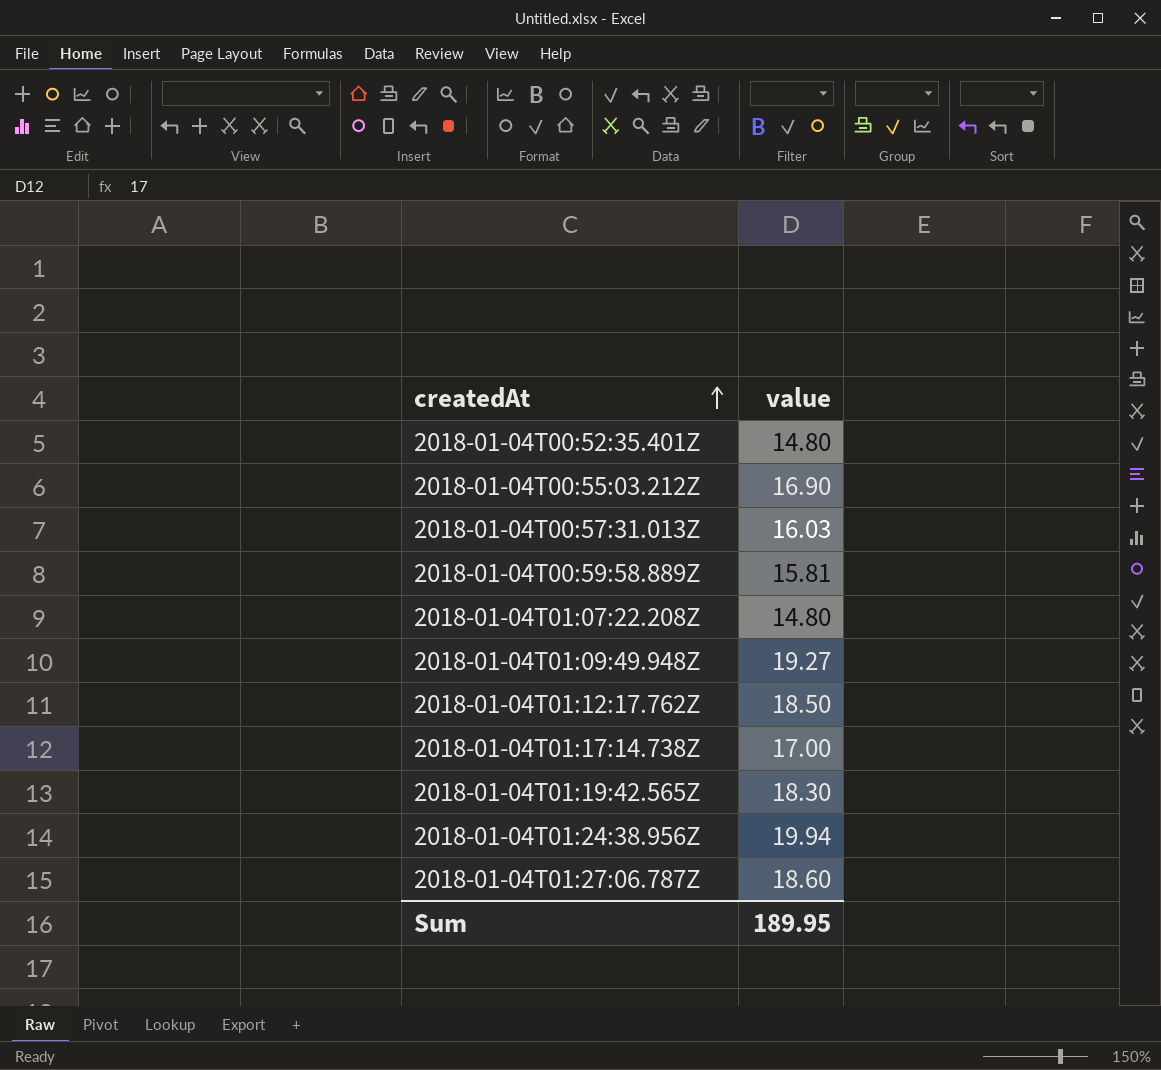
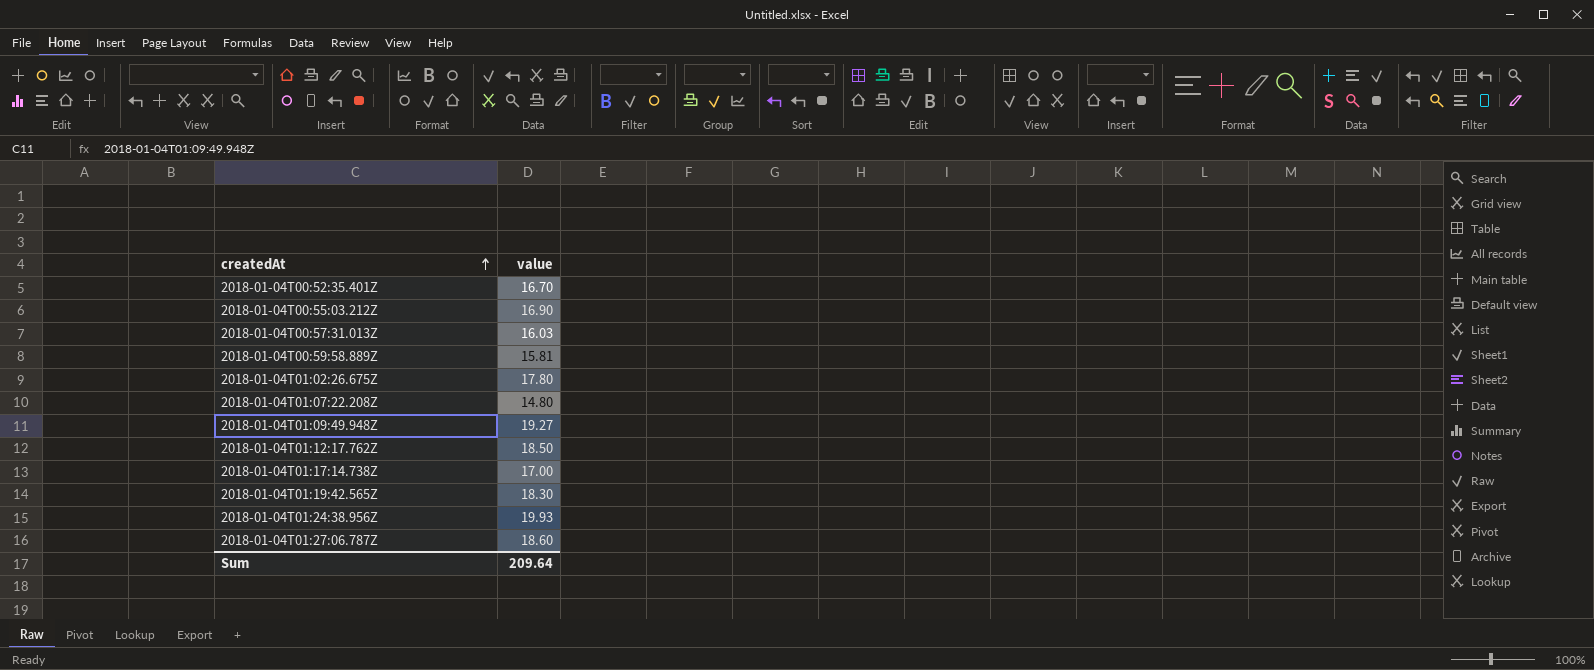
2018-01-04T00:52:35.401Z | value: 14.80 -> 16.70
row 2018-01-04T01:02:26.675Z: none -> 17.80
2018-01-04T01:24:38.956Z | value: 19.94 -> 19.93
Sum | value: 189.95 -> 209.64

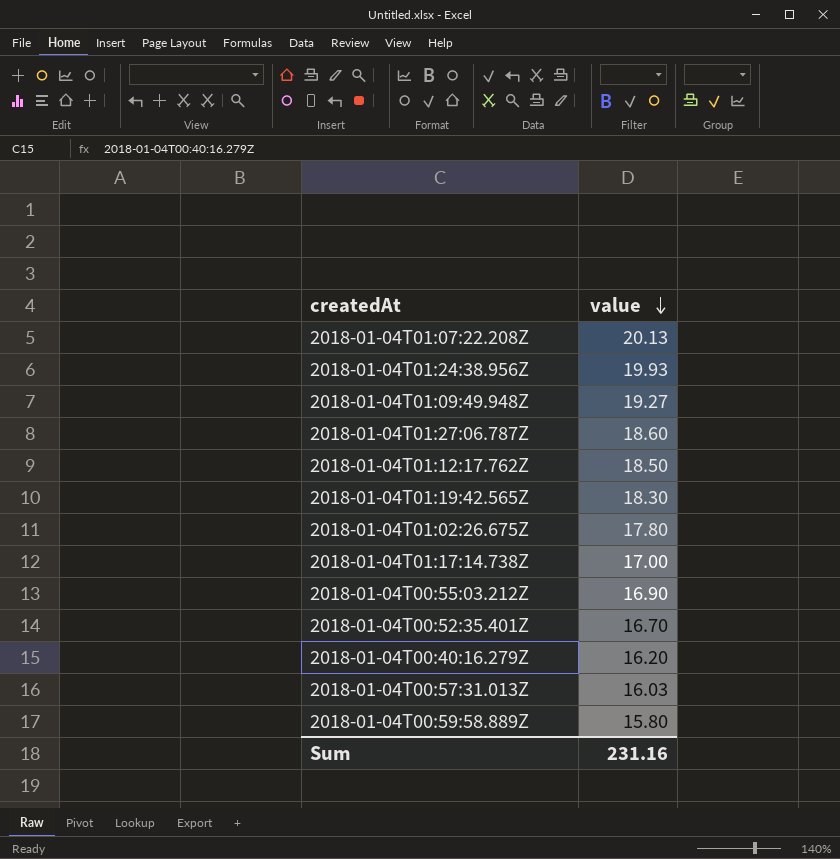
row order: createdAt ascending -> value descending
2018-01-04T01:07:22.208Z | value: 14.80 -> 20.13
row 2018-01-04T00:40:16.279Z: none -> 16.20
2018-01-04T00:59:58.889Z | value: 15.81 -> 15.80
Sum | value: 209.64 -> 231.16

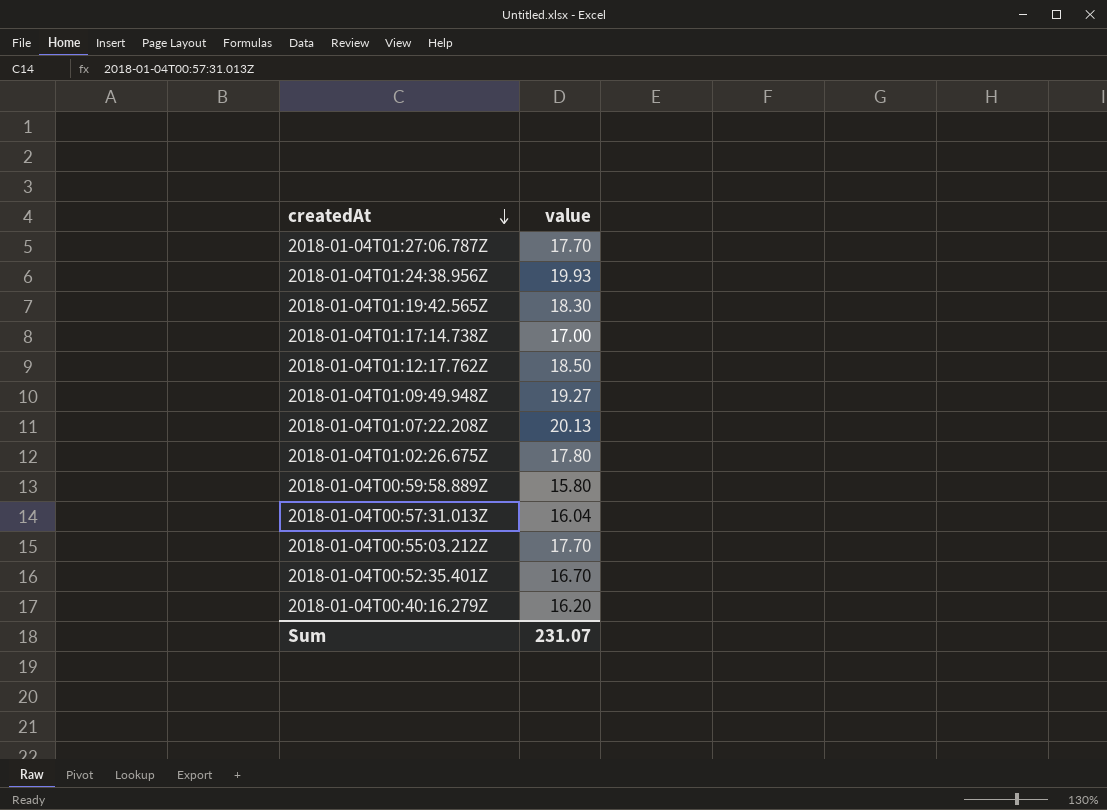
row order: value descending -> createdAt descending
2018-01-04T01:27:06.787Z | value: 18.60 -> 17.70
2018-01-04T00:57:31.013Z | value: 16.03 -> 16.04
2018-01-04T00:55:03.212Z | value: 16.90 -> 17.70
Sum | value: 231.16 -> 231.07

